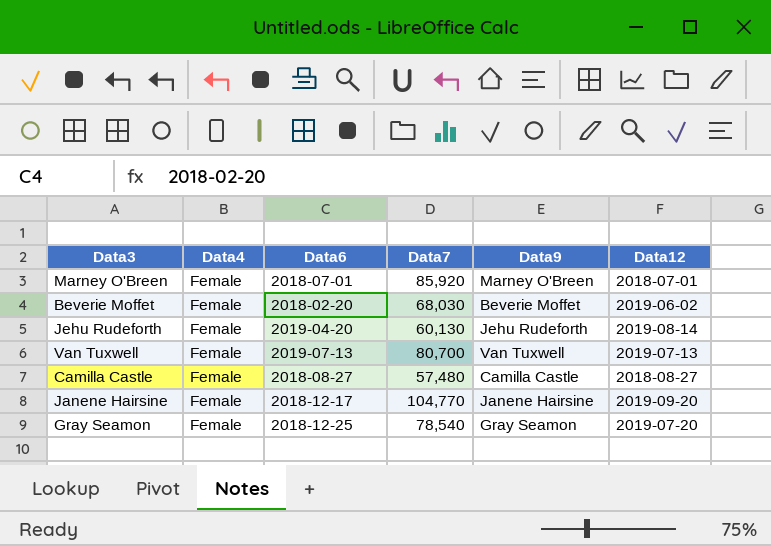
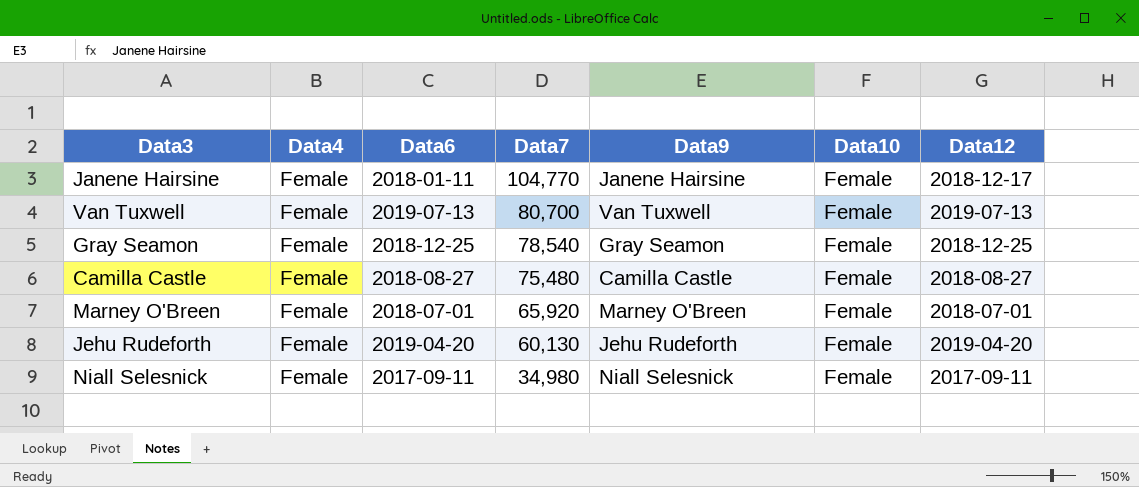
row order: none -> Data7 descending
column Data10 | position: none -> 6
row Beverie Moffet: Female | 2018-02-20 | 68,030 | Beverie Moffet | 2019-06-02 -> none
Janene Hairsine | Data6: 2018-12-17 -> 2018-01-11
Janene Hairsine | Data12: 2019-09-20 -> 2018-12-17
Gray Seamon | Data12: 2019-07-20 -> 2018-12-25
Camilla Castle | Data7: 57,480 -> 75,480
Marney O'Breen | Data7: 85,920 -> 65,920
Jehu Rudeforth | Data12: 2019-08-14 -> 2019-04-20
row Niall Selesnick: none -> Female | 2017-09-11 | 34,980 | Niall Selesnick | Female | 2017-09-11

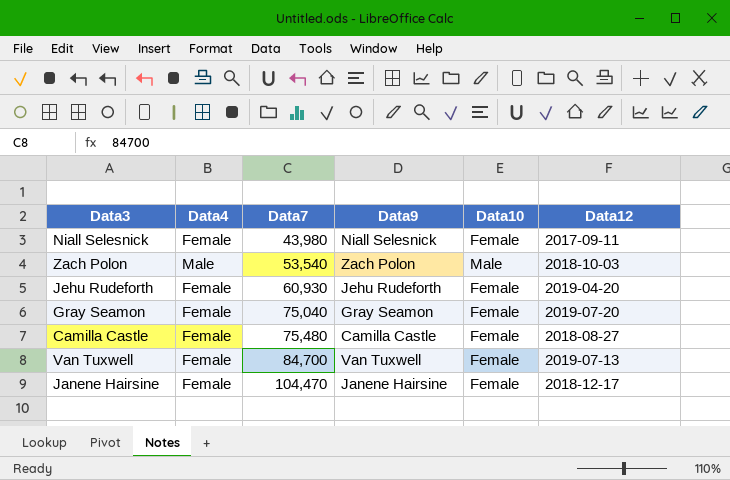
row order: Data7 descending -> Data7 ascending
column Data6 | position: 3 -> none
row Marney O'Breen: Female | 2018-07-01 | 65,920 | Marney O'Breen | Female | 2018-07-01 -> none
Niall Selesnick | Data7: 34,980 -> 43,980
row Zach Polon: none -> Male | 53,540 | Zach Polon | Male | 2018-10-03
Jehu Rudeforth | Data7: 60,130 -> 60,930
Gray Seamon | Data7: 78,540 -> 75,040
Gray Seamon | Data12: 2018-12-25 -> 2019-07-20
Van Tuxwell | Data7: 80,700 -> 84,700
Janene Hairsine | Data7: 104,770 -> 104,470

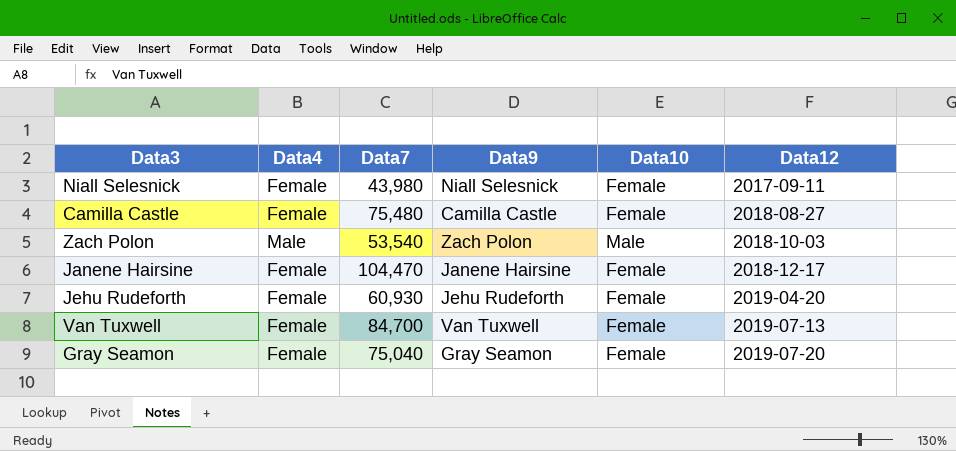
row order: Data7 ascending -> Data12 ascending

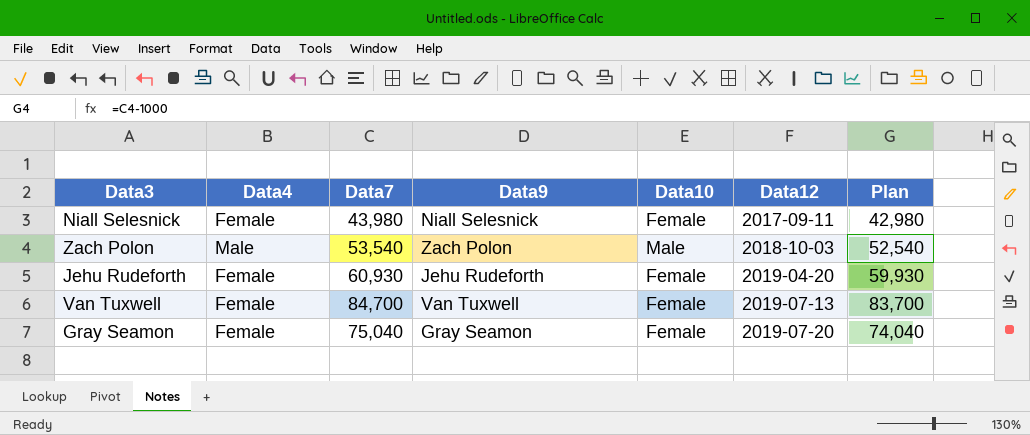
column Plan | formula: none -> [Data7] - 1000
row Camilla Castle: Female | 75,480 | Camilla Castle | Female | 2018-08-27 -> none
row Janene Hairsine: Female | 104,470 | Janene Hairsine | Female | 2018-12-17 -> none

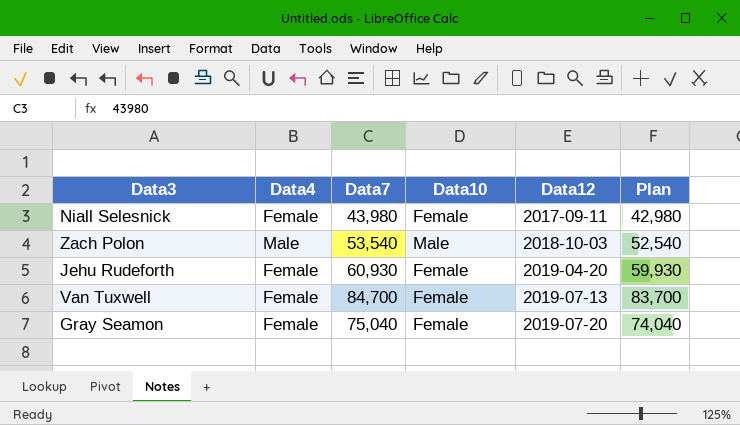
column Data9 | position: 4 -> none

